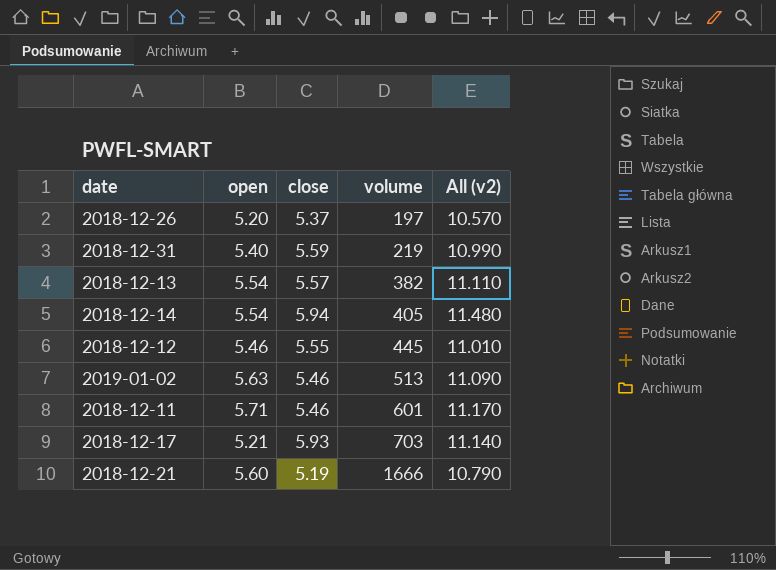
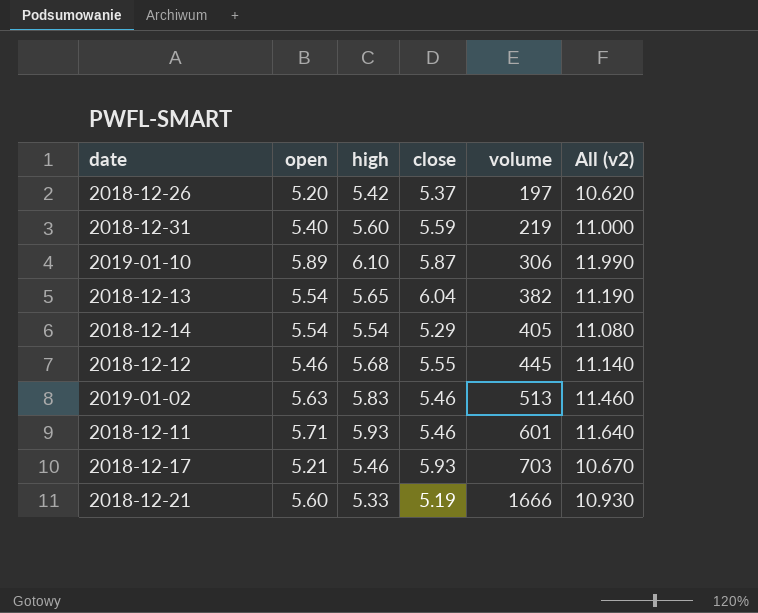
column high | position: none -> 3
column All (v2) | formula: [open] + [close] -> [open] + [high]
row 2019-01-10: none -> 5.89 | 6.10 | 5.87 | 306 | 11.990
2018-12-13 | close: 5.57 -> 6.04
2018-12-14 | close: 5.94 -> 5.29

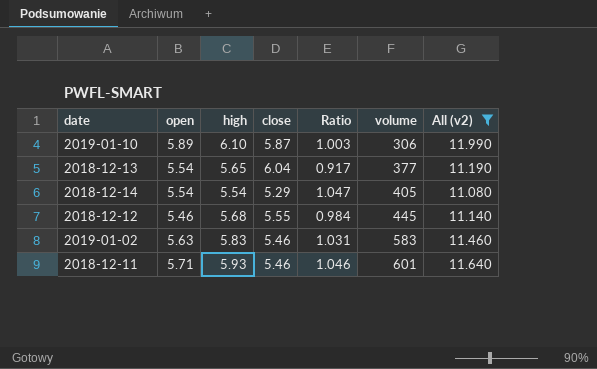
filter: none -> All (v2) >= 11.080
column Ratio | formula: none -> [open] / [close]
2018-12-13 | volume: 382 -> 377
2019-01-02 | volume: 513 -> 583

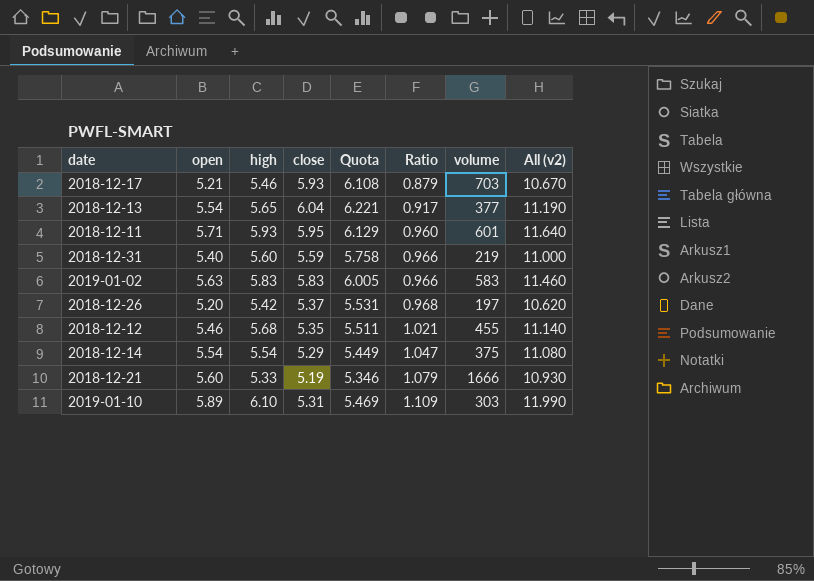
filter: All (v2) >= 11.080 -> none
row order: volume ascending -> Ratio ascending
column Quota | formula: none -> [close] * 1.03
2018-12-11 | close: 5.46 -> 5.95
2018-12-11 | Ratio: 1.046 -> 0.960
2019-01-02 | close: 5.46 -> 5.83
2019-01-02 | Ratio: 1.031 -> 0.966
2018-12-12 | close: 5.55 -> 5.35
2018-12-12 | Ratio: 0.984 -> 1.021
2018-12-12 | volume: 445 -> 455
2018-12-14 | volume: 405 -> 375
2019-01-10 | close: 5.87 -> 5.31
2019-01-10 | Ratio: 1.003 -> 1.109
2019-01-10 | volume: 306 -> 303

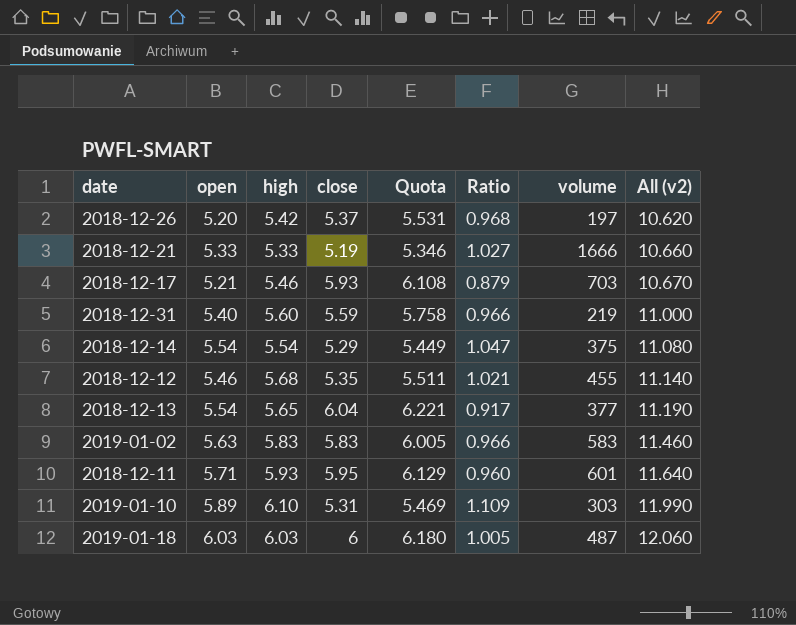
row order: Ratio ascending -> All (v2) ascending
2018-12-21 | open: 5.60 -> 5.33
2018-12-21 | Ratio: 1.079 -> 1.027
2018-12-21 | All (v2): 10.930 -> 10.660
row 2019-01-18: none -> 6.03 | 6.03 | 6 | 6.180 | 1.005 | 487 | 12.060

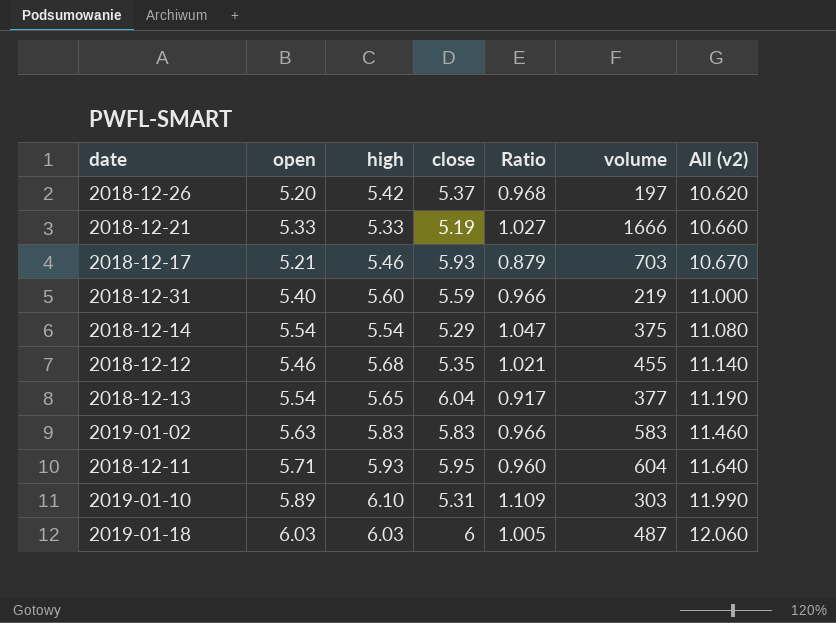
column Quota | formula: [close] * 1.03 -> none
2018-12-11 | volume: 601 -> 604

